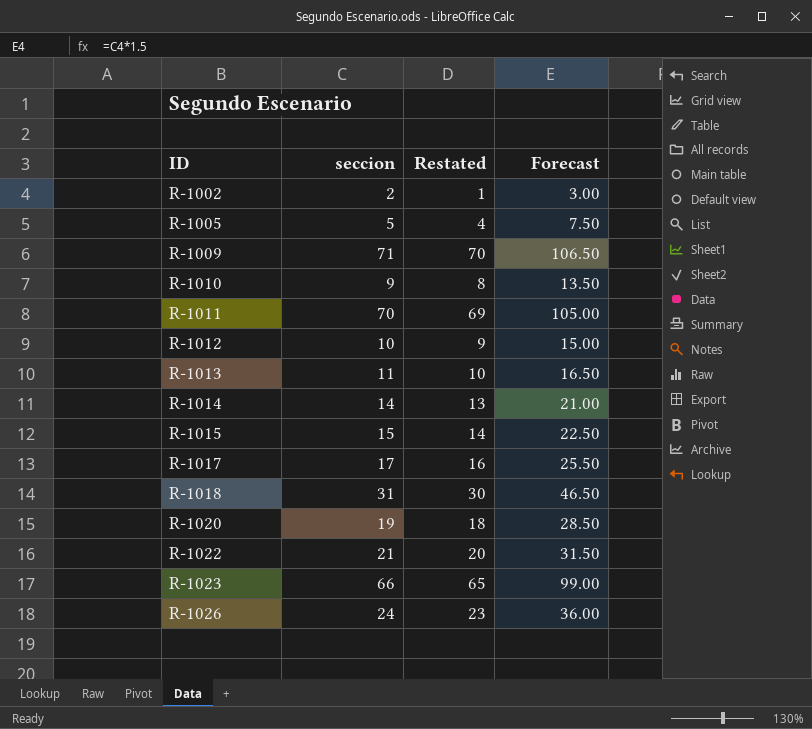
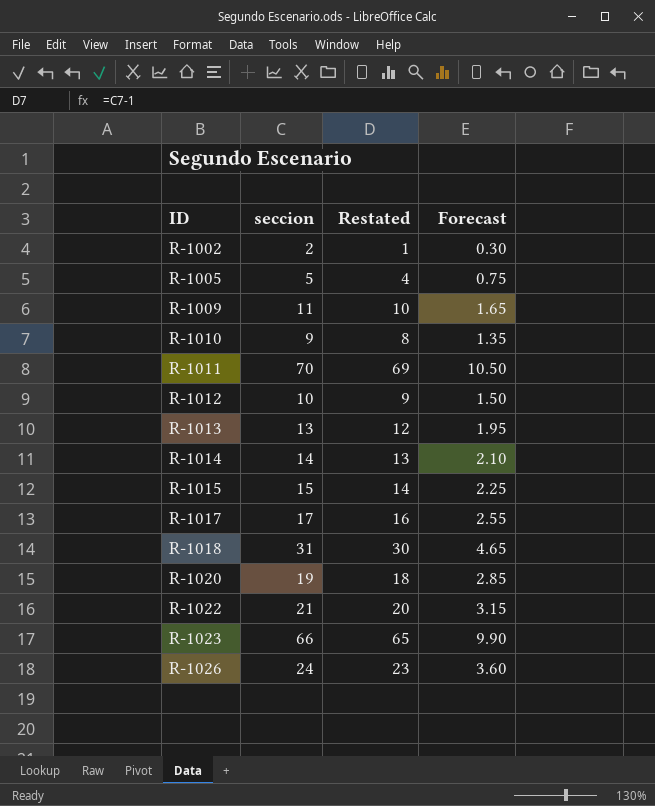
column Forecast | formula: [seccion] * 1.5 -> [seccion] * 0.15
R-1009 | seccion: 71 -> 11
R-1009 | Restated: 70 -> 10
R-1013 | seccion: 11 -> 13
R-1013 | Restated: 10 -> 12

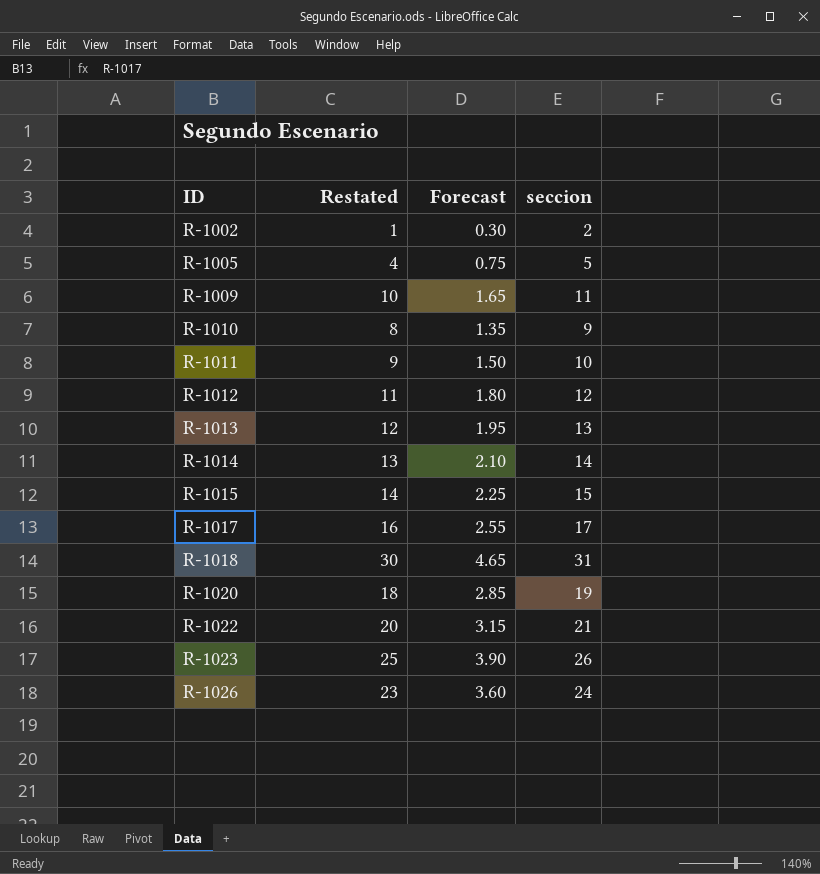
column seccion | position: 2 -> 4
R-1011 | Restated: 69 -> 9
R-1011 | Forecast: 10.50 -> 1.50
R-1011 | seccion: 70 -> 10
R-1012 | Restated: 9 -> 11
R-1012 | Forecast: 1.50 -> 1.80
R-1012 | seccion: 10 -> 12
R-1023 | Restated: 65 -> 25
R-1023 | Forecast: 9.90 -> 3.90
R-1023 | seccion: 66 -> 26

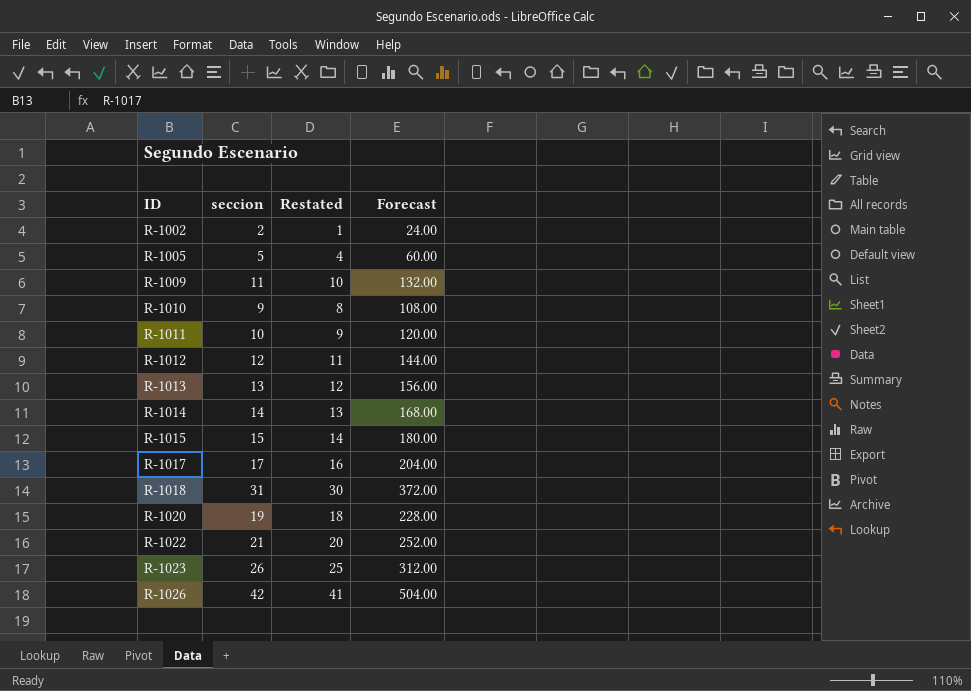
column seccion | position: 4 -> 2
column Forecast | formula: [seccion] * 0.15 -> [seccion] * 12
R-1026 | seccion: 24 -> 42
R-1026 | Restated: 23 -> 41

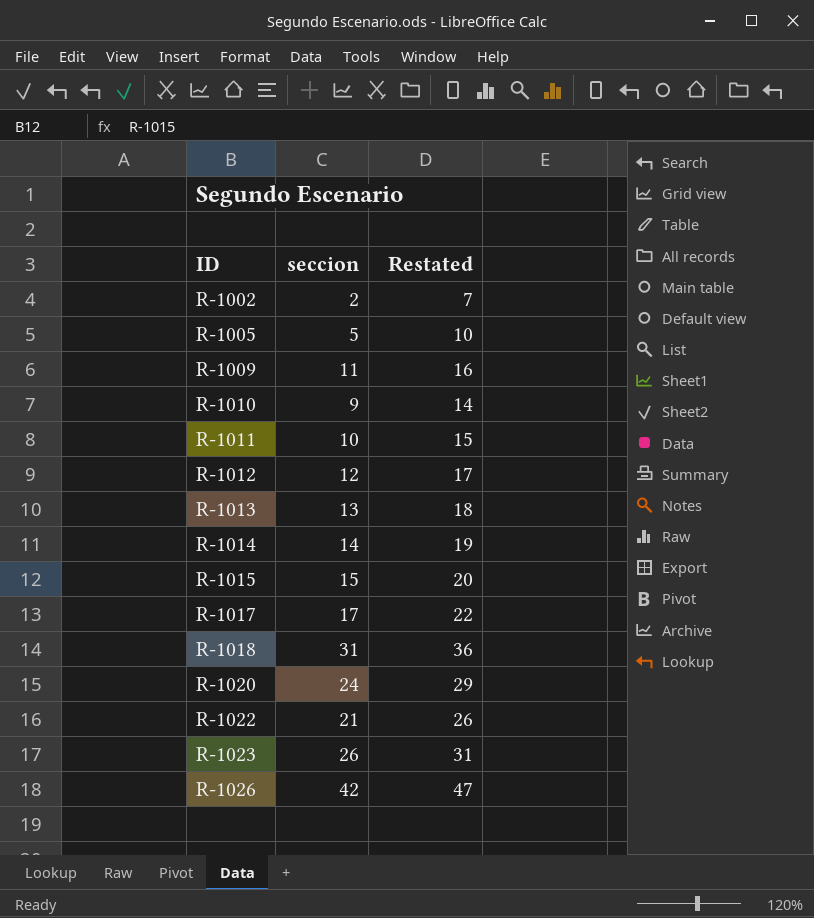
column Forecast | formula: [seccion] * 12 -> none
column Restated | formula: [seccion] - 1 -> [seccion] + 5
R-1020 | seccion: 19 -> 24

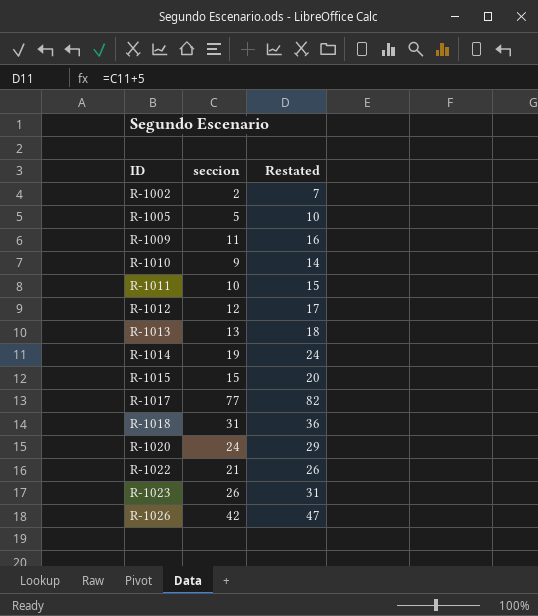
R-1014 | seccion: 14 -> 19
R-1014 | Restated: 19 -> 24
R-1017 | seccion: 17 -> 77
R-1017 | Restated: 22 -> 82

